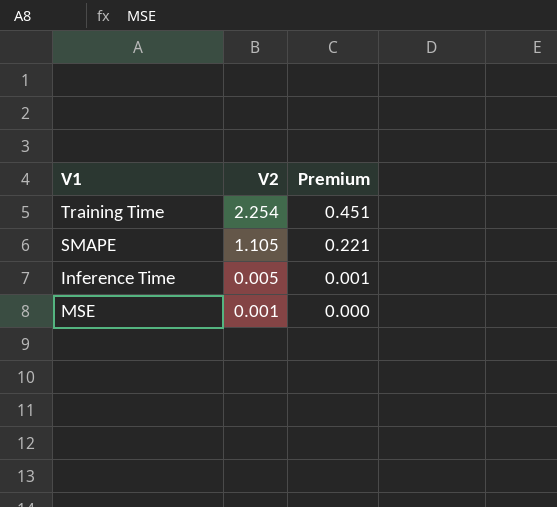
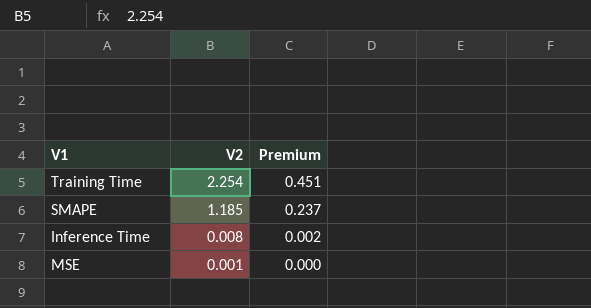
SMAPE | V2: 1.105 -> 1.185
SMAPE | Premium: 0.221 -> 0.237
Inference Time | V2: 0.005 -> 0.008
Inference Time | Premium: 0.001 -> 0.002

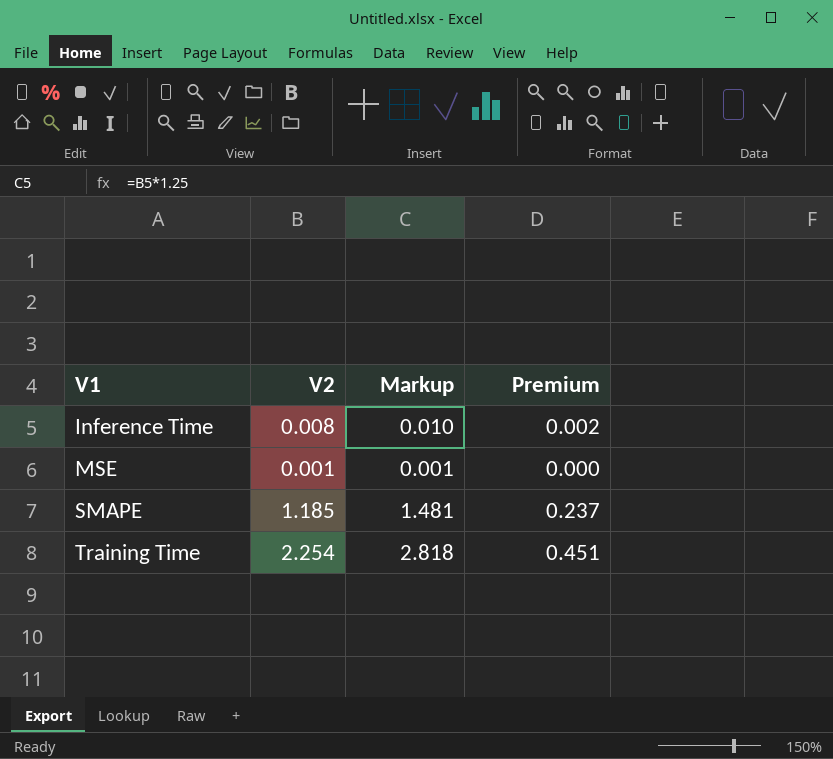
row order: V2 descending -> V1 ascending
column Markup | formula: none -> [V2] * 1.25

